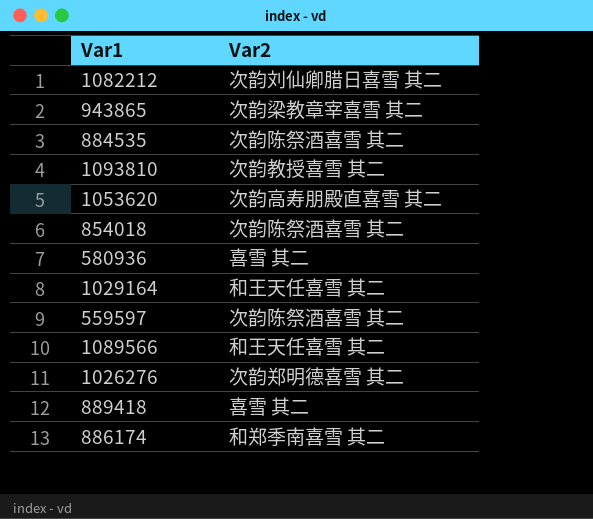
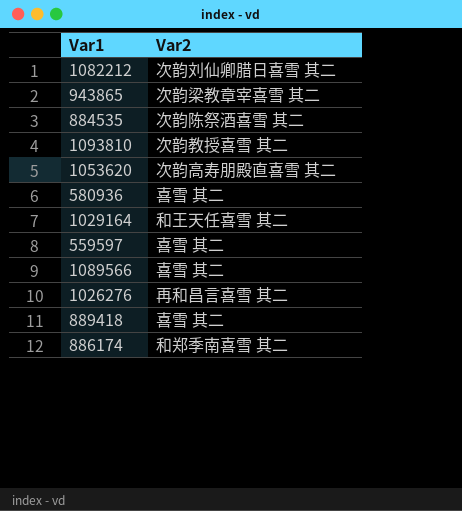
row 854018: 次韵陈祭酒喜雪 其二 -> none
559597 | Var2: 次韵陈祭酒喜雪 其二 -> 喜雪 其二
1089566 | Var2: 和王天任喜雪 其二 -> 喜雪 其二
1026276 | Var2: 次韵郑明德喜雪 其二 -> 再和昌言喜雪 其二

